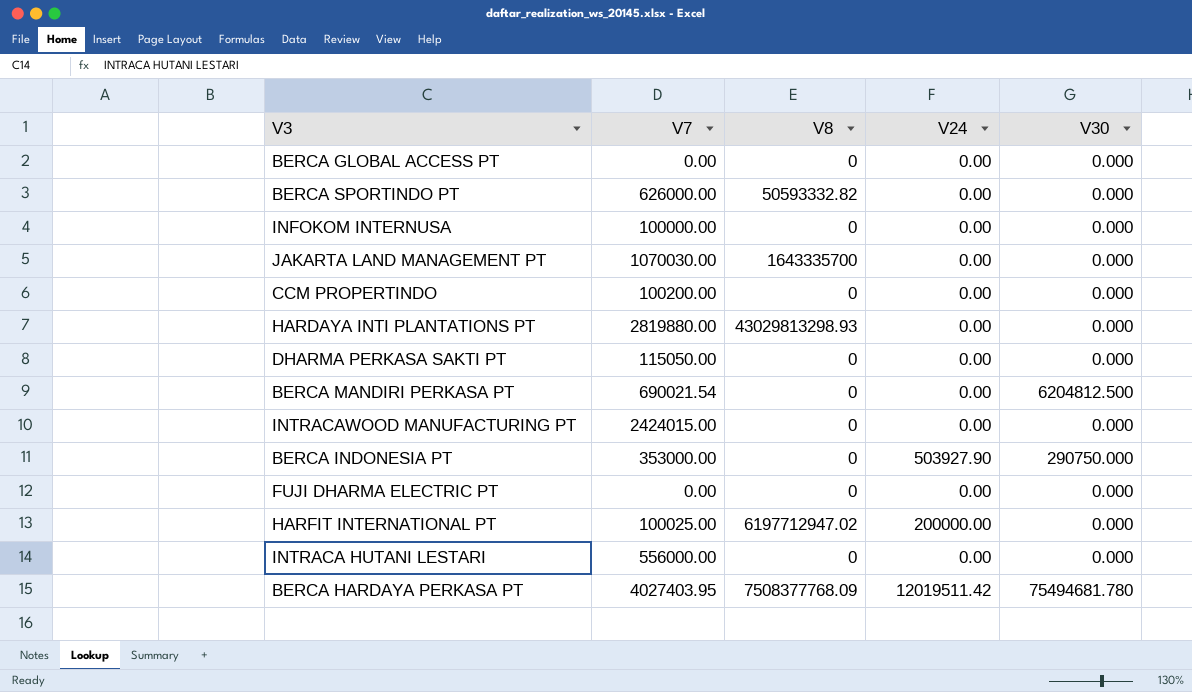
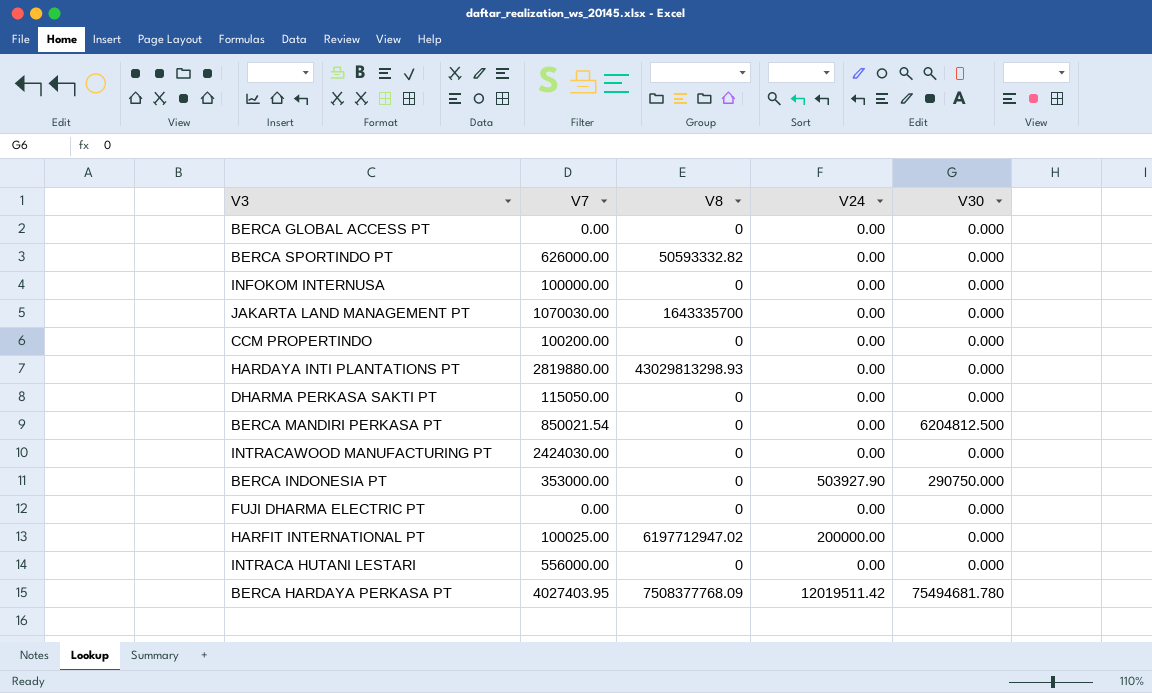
BERCA MANDIRI PERKASA PT | V7: 690021.54 -> 850021.54
INTRACAWOOD MANUFACTURING PT | V7: 2424015.00 -> 2424030.00

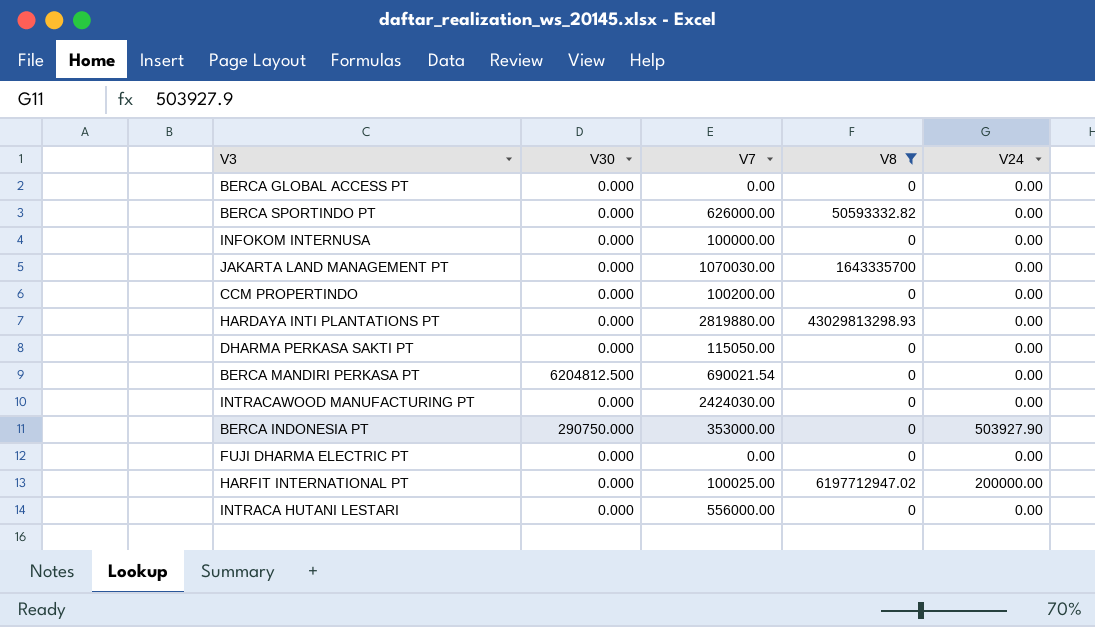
filter: none -> V8 != 7508377768.09
column V30 | position: 5 -> 2
BERCA MANDIRI PERKASA PT | V7: 850021.54 -> 690021.54

